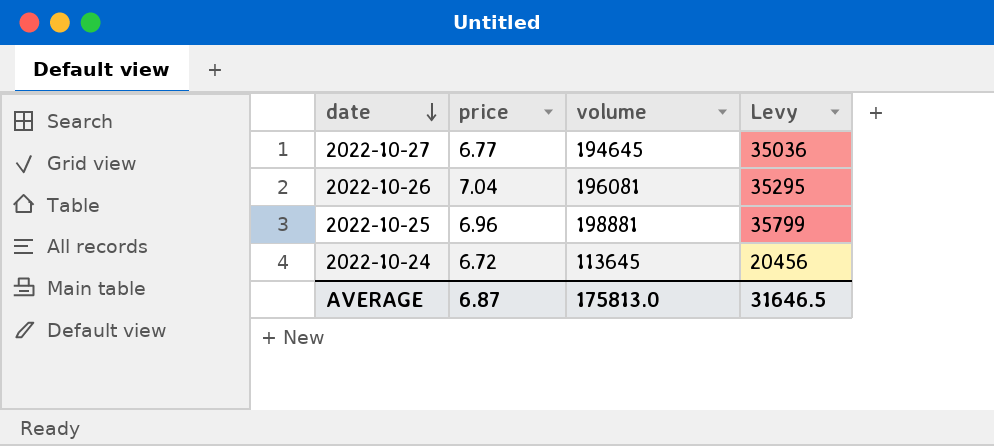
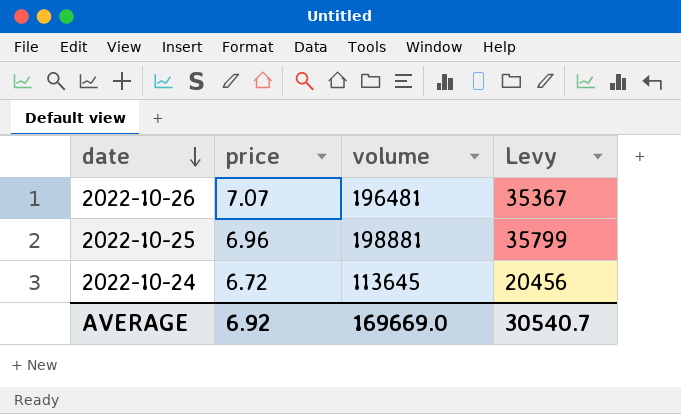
row 2022-10-27: 6.77 | 194645 | 35036 -> none
2022-10-26 | price: 7.04 -> 7.07
2022-10-26 | volume: 196081 -> 196481
2022-10-26 | Levy: 35295 -> 35367
AVERAGE | price: 6.87 -> 6.92
AVERAGE | volume: 175813.0 -> 169669.0
AVERAGE | Levy: 31646.5 -> 30540.7

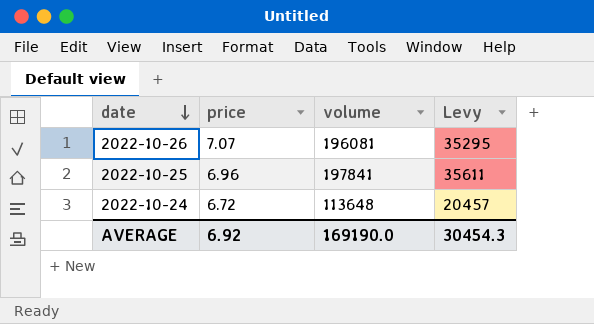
2022-10-26 | volume: 196481 -> 196081
2022-10-26 | Levy: 35367 -> 35295
2022-10-25 | volume: 198881 -> 197841
2022-10-25 | Levy: 35799 -> 35611
2022-10-24 | volume: 113645 -> 113648
2022-10-24 | Levy: 20456 -> 20457
AVERAGE | volume: 169669.0 -> 169190.0
AVERAGE | Levy: 30540.7 -> 30454.3

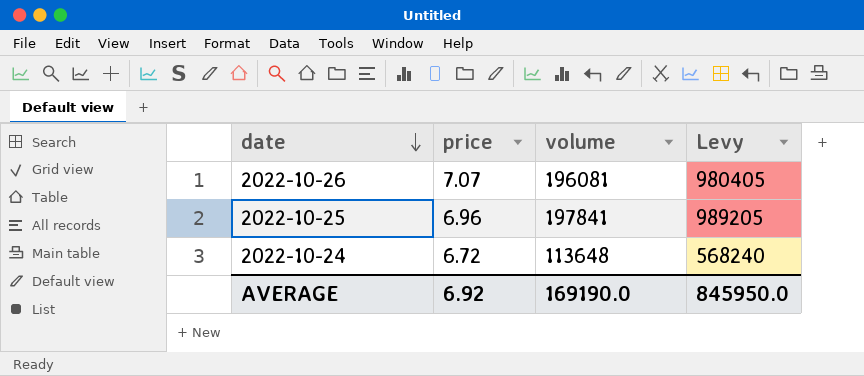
column Levy | formula: [volume] * 0.18 -> [volume] * 5
AVERAGE | Levy: 30454.3 -> 845950.0

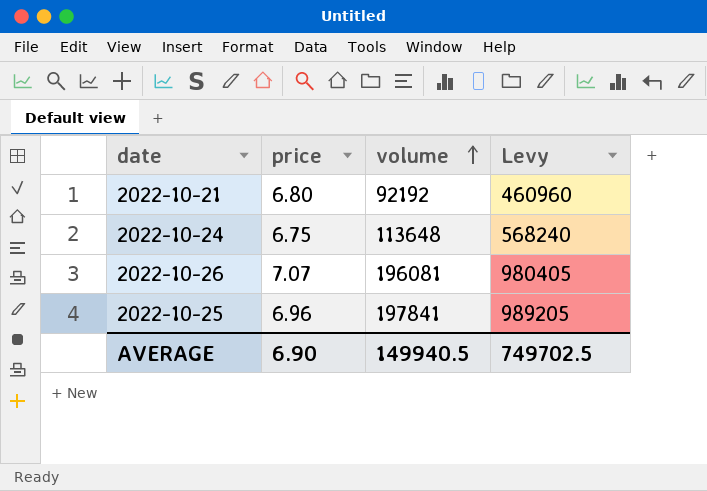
row order: date descending -> volume ascending
row 2022-10-21: none -> 6.80 | 92192 | 460960
2022-10-24 | price: 6.72 -> 6.75
AVERAGE | price: 6.92 -> 6.90
AVERAGE | volume: 169190.0 -> 149940.5
AVERAGE | Levy: 845950.0 -> 749702.5

